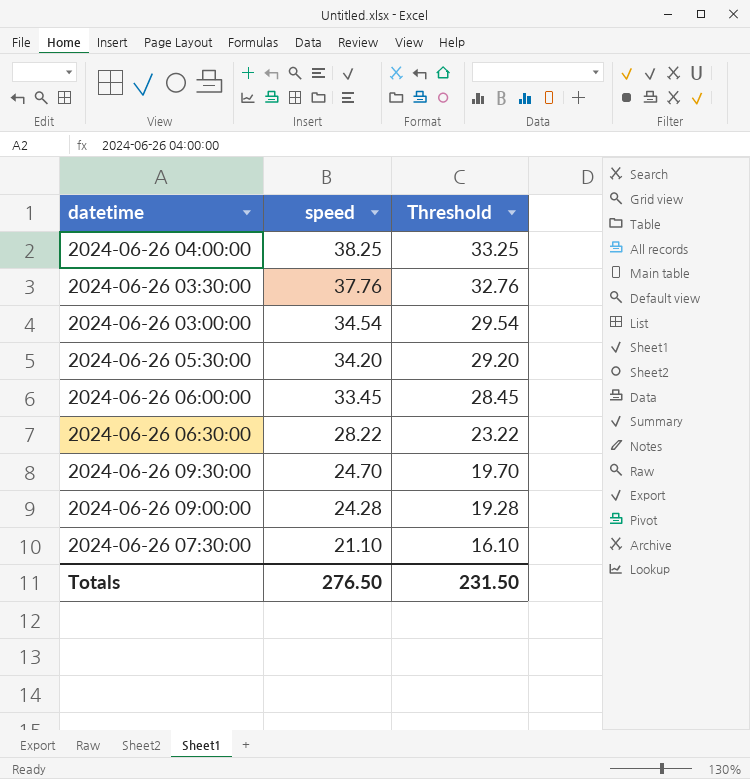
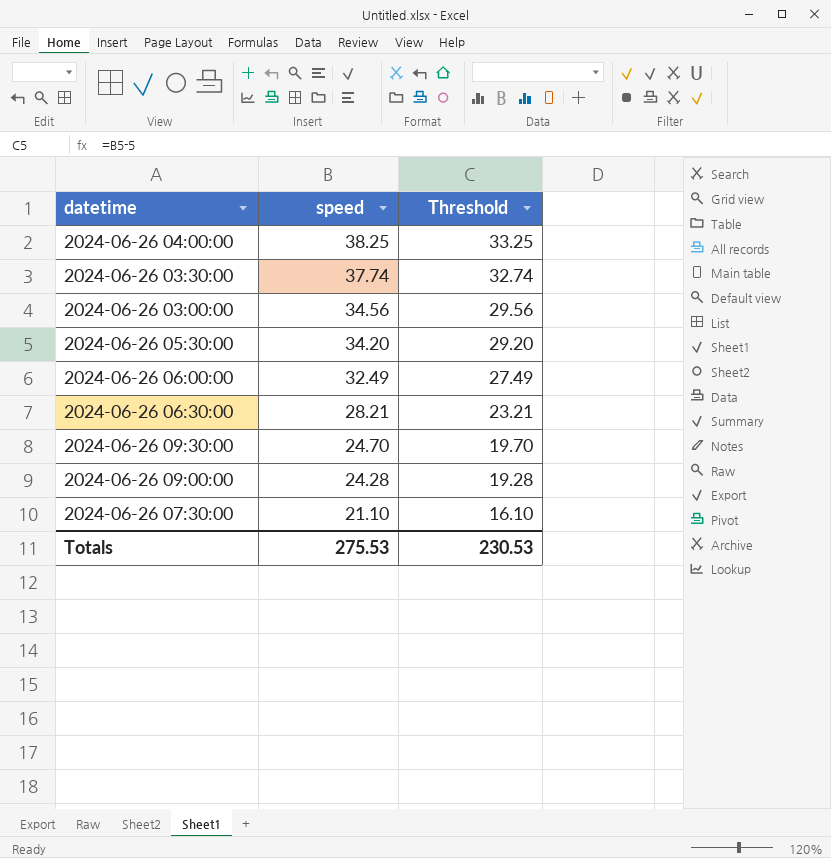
2024-06-26 03:30:00 | speed: 37.76 -> 37.74
2024-06-26 03:30:00 | Threshold: 32.76 -> 32.74
2024-06-26 03:00:00 | speed: 34.54 -> 34.56
2024-06-26 03:00:00 | Threshold: 29.54 -> 29.56
2024-06-26 06:00:00 | speed: 33.45 -> 32.49
2024-06-26 06:00:00 | Threshold: 28.45 -> 27.49
2024-06-26 06:30:00 | speed: 28.22 -> 28.21
2024-06-26 06:30:00 | Threshold: 23.22 -> 23.21
Totals | speed: 276.50 -> 275.53
Totals | Threshold: 231.50 -> 230.53

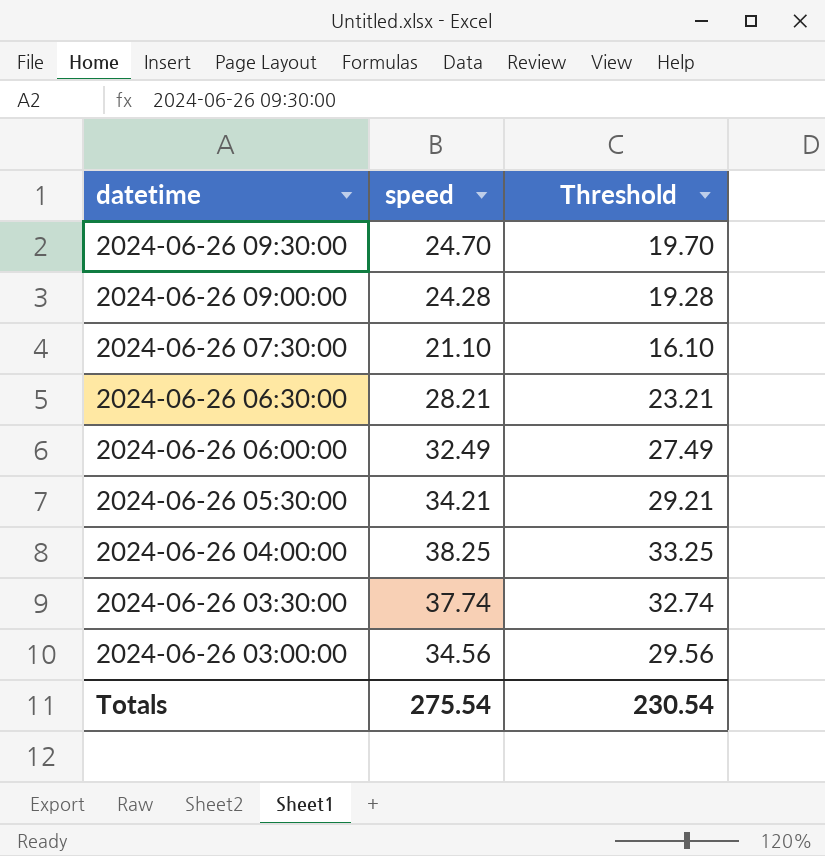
row order: speed descending -> datetime descending
2024-06-26 05:30:00 | speed: 34.20 -> 34.21
2024-06-26 05:30:00 | Threshold: 29.20 -> 29.21
Totals | speed: 275.53 -> 275.54
Totals | Threshold: 230.53 -> 230.54

